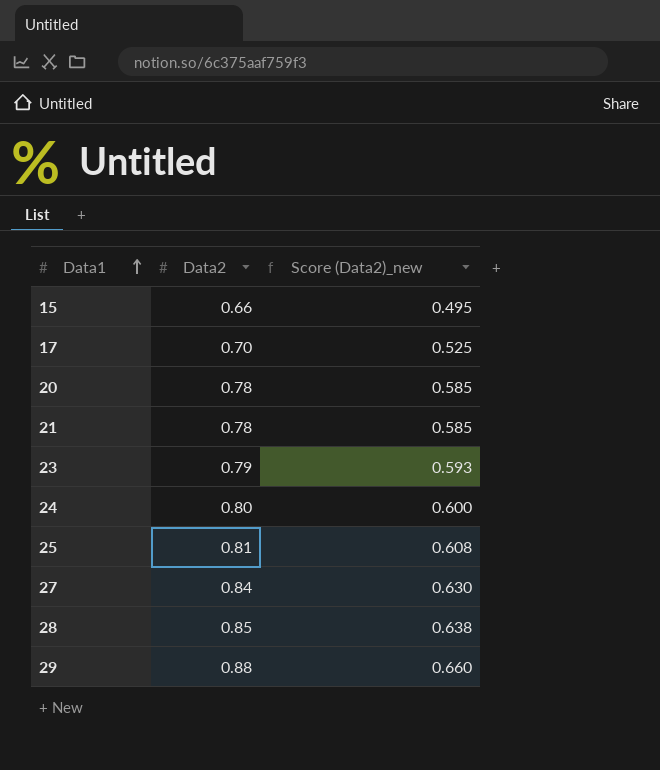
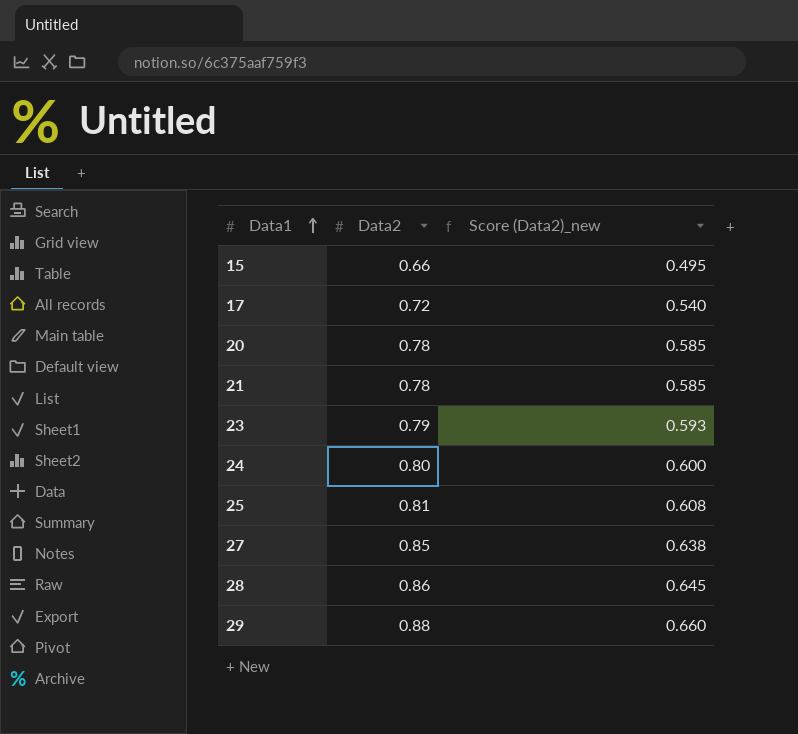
17 | Data2: 0.70 -> 0.72
17 | Score (Data2)_new: 0.525 -> 0.540
27 | Data2: 0.84 -> 0.85
27 | Score (Data2)_new: 0.630 -> 0.638
28 | Data2: 0.85 -> 0.86
28 | Score (Data2)_new: 0.638 -> 0.645

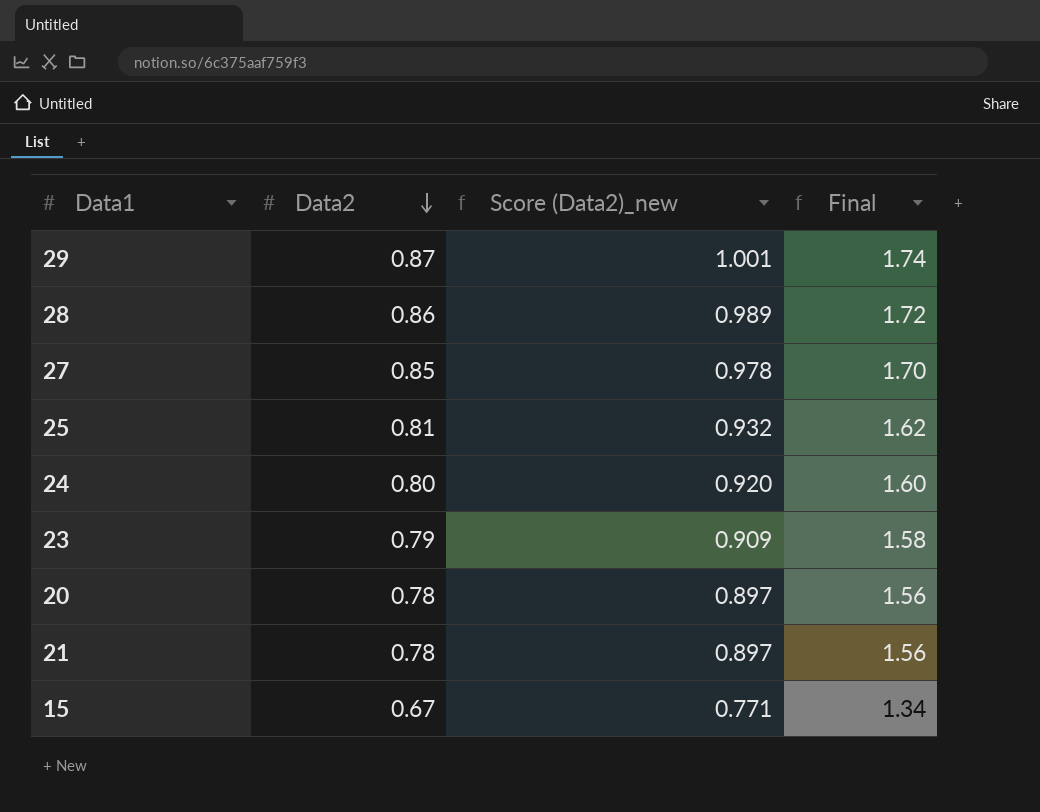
row order: Data1 ascending -> Data2 descending
column Score (Data2)_new | formula: [Data2] * 0.75 -> [Data2] * 1.15
column Final | formula: none -> [Data2] * 2
row 17: 0.72 | 0.540 -> none
29 | Data2: 0.88 -> 0.87
15 | Data2: 0.66 -> 0.67

